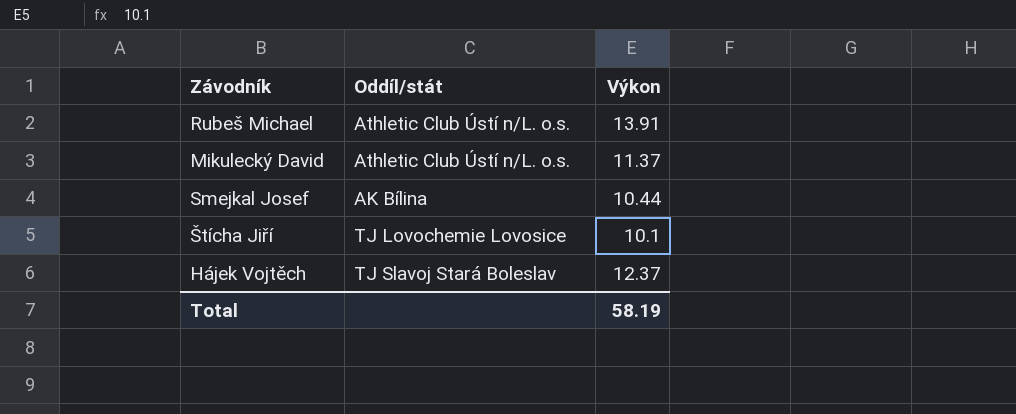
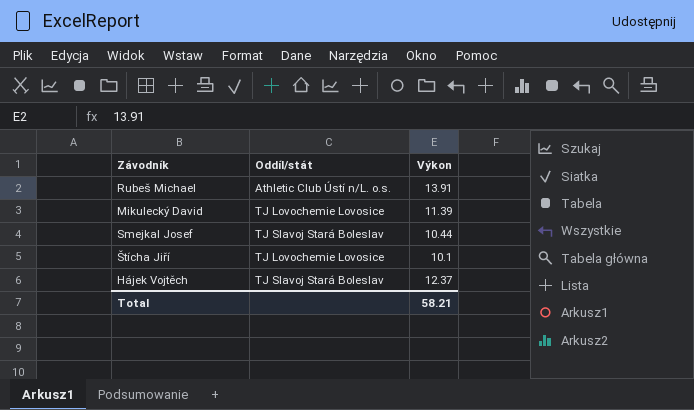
Mikulecký David | Oddíl/stát: Athletic Club Ústí n/L. o.s. -> TJ Lovochemie Lovosice
Mikulecký David | Výkon: 11.37 -> 11.39
Smejkal Josef | Oddíl/stát: AK Bílina -> TJ Slavoj Stará Boleslav
Total | Výkon: 58.19 -> 58.21

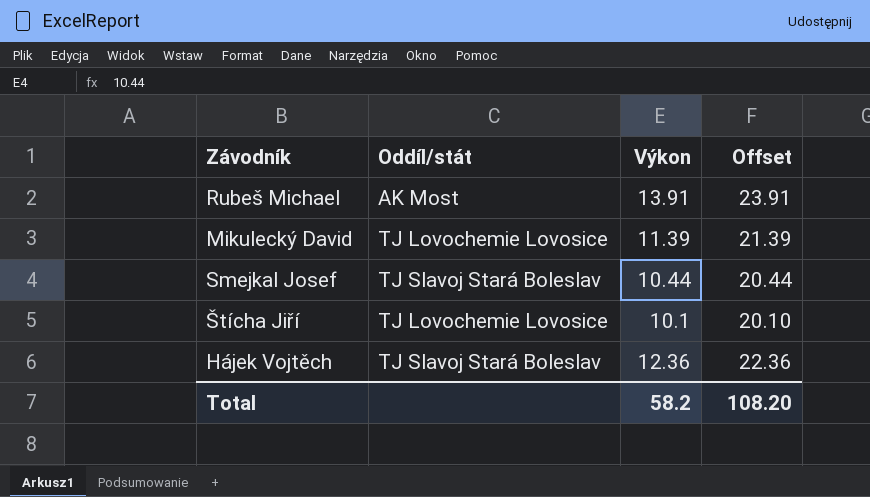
column Offset | formula: none -> [Výkon] + 10
Rubeš Michael | Oddíl/stát: Athletic Club Ústí n/L. o.s. -> AK Most
Hájek Vojtěch | Výkon: 12.37 -> 12.36
Total | Výkon: 58.21 -> 58.2

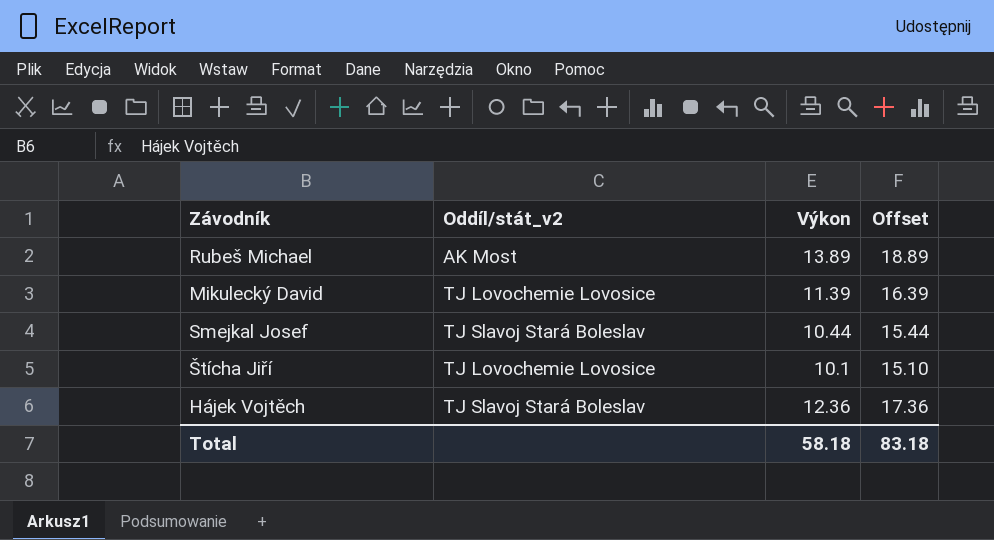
column name: Oddíl/stát -> Oddíl/stát_v2
column Offset | formula: [Výkon] + 10 -> [Výkon] + 5
Rubeš Michael | Výkon: 13.91 -> 13.89
Total | Výkon: 58.2 -> 58.18
Total | Offset: 108.20 -> 83.18

